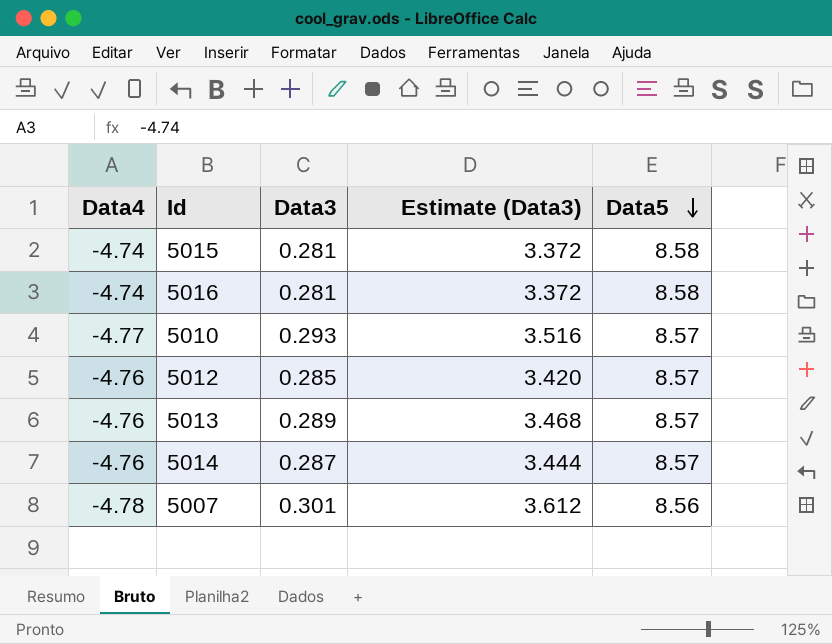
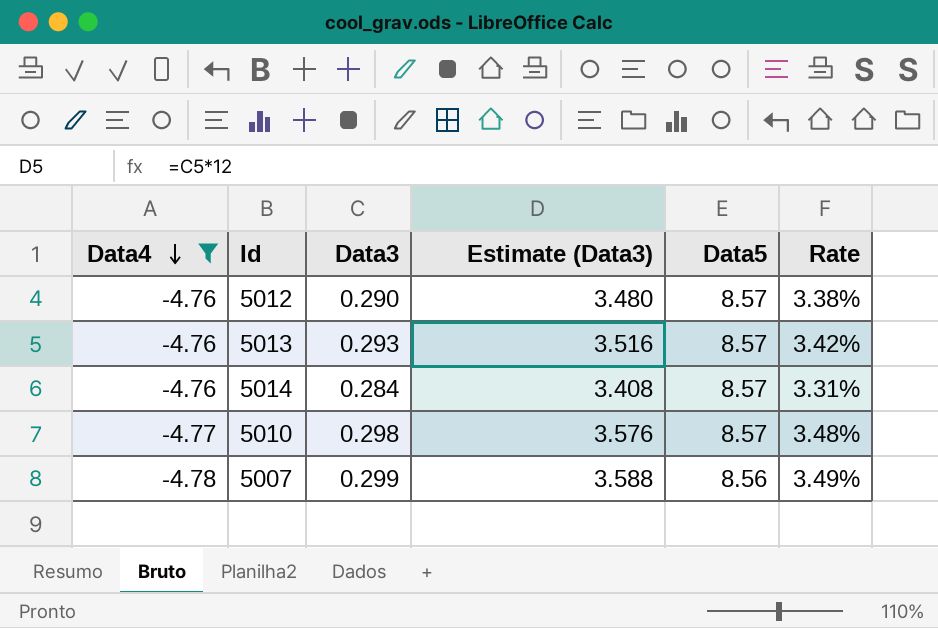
filter: none -> Data4 != -4.74
row order: Data5 descending -> Data4 descending
column Rate | formula: none -> [Data3] / [Data5]
5012 | Data3: 0.285 -> 0.290
5012 | Estimate (Data3): 3.420 -> 3.480
5013 | Data3: 0.289 -> 0.293
5013 | Estimate (Data3): 3.468 -> 3.516
5014 | Data3: 0.287 -> 0.284
5014 | Estimate (Data3): 3.444 -> 3.408
5010 | Data3: 0.293 -> 0.298
5010 | Estimate (Data3): 3.516 -> 3.576
5007 | Data3: 0.301 -> 0.299
5007 | Estimate (Data3): 3.612 -> 3.588

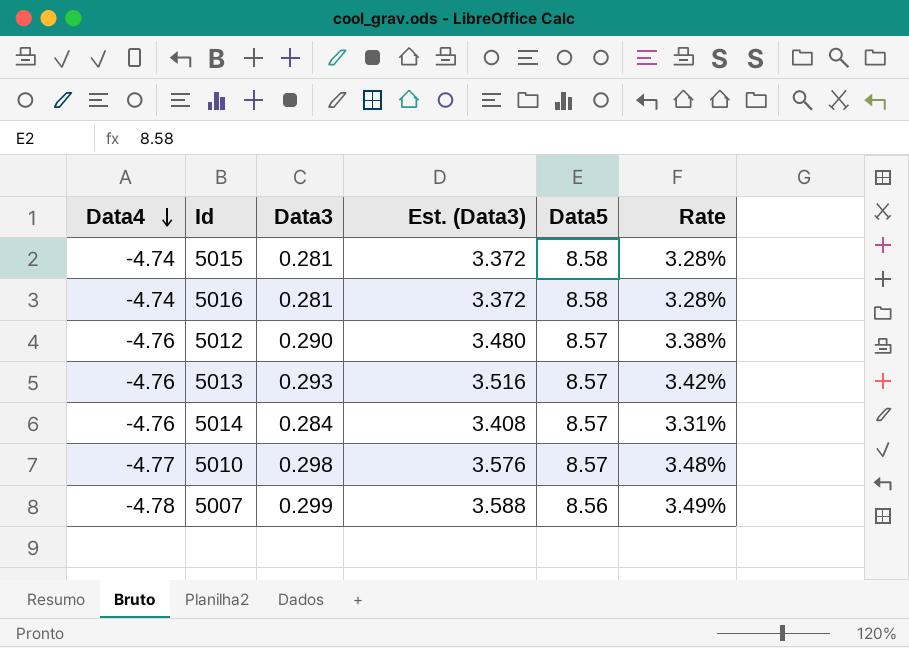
filter: Data4 != -4.74 -> none
column name: Estimate (Data3) -> Est. (Data3)

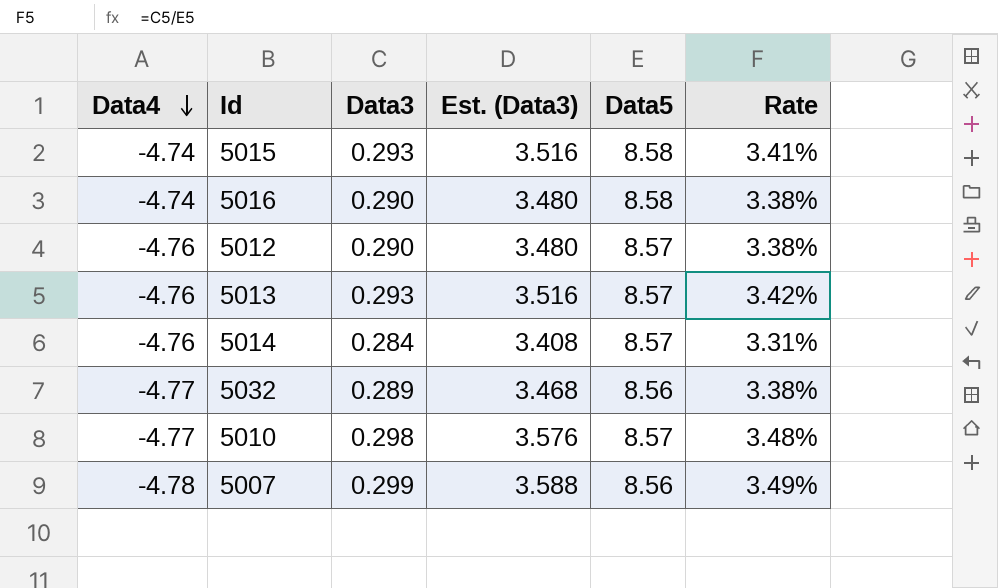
5015 | Data3: 0.281 -> 0.293
5015 | Est. (Data3): 3.372 -> 3.516
5015 | Rate: 3.28% -> 3.41%
5016 | Data3: 0.281 -> 0.290
5016 | Est. (Data3): 3.372 -> 3.480
5016 | Rate: 3.28% -> 3.38%
row 5032: none -> -4.77 | 0.289 | 3.468 | 8.56 | 3.38%

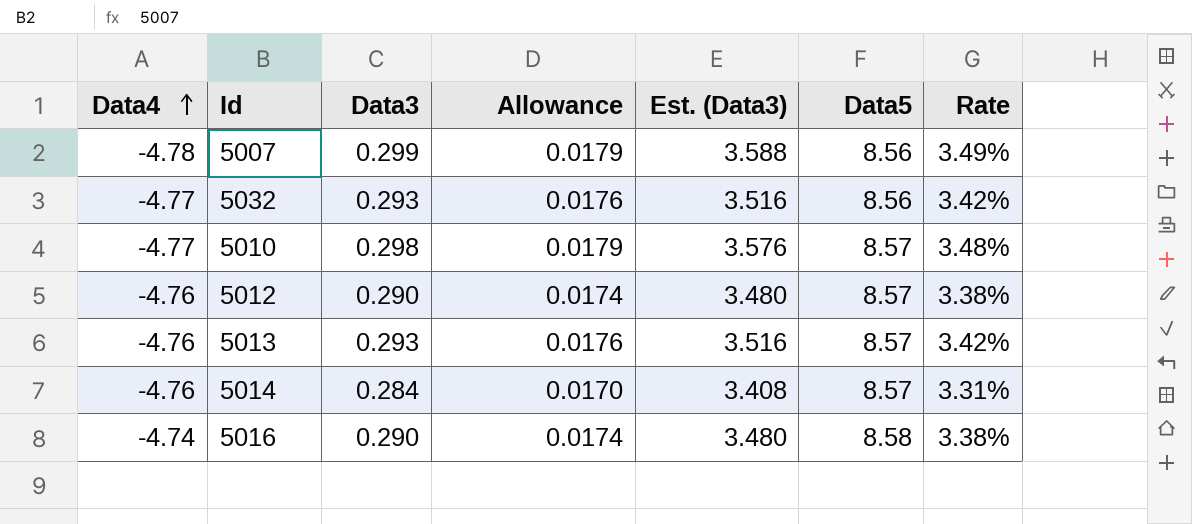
row order: Data4 descending -> Data4 ascending
column Allowance | formula: none -> [Data3] * 0.06
row 5015: -4.74 | 0.293 | 3.516 | 8.58 | 3.41% -> none
5032 | Data3: 0.289 -> 0.293
5032 | Est. (Data3): 3.468 -> 3.516
5032 | Rate: 3.38% -> 3.42%

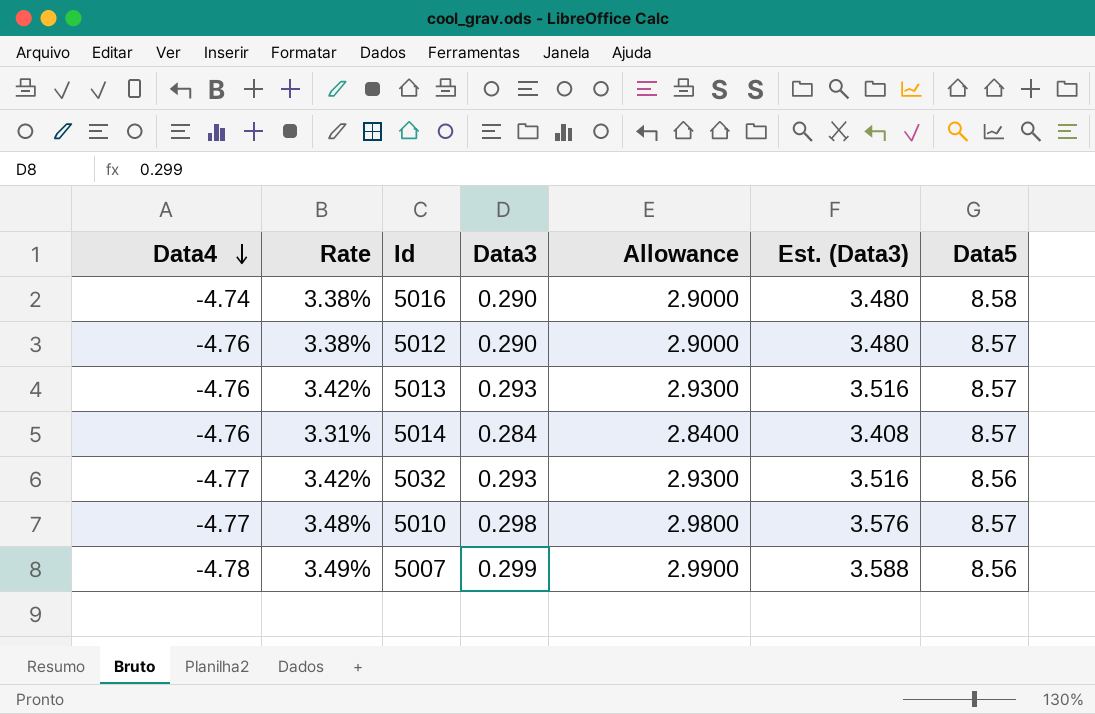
row order: Data4 ascending -> Data4 descending
column Rate | position: 7 -> 2
column Allowance | formula: [Data3] * 0.06 -> [Data3] * 10

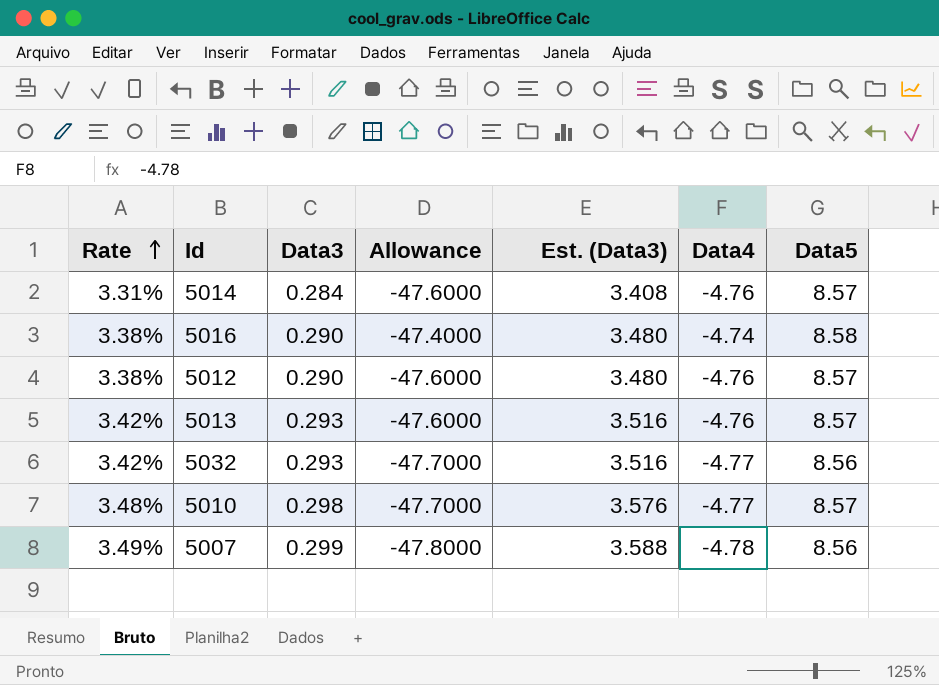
row order: Data4 descending -> Rate ascending
column Allowance | formula: [Data3] * 10 -> [Data4] * 10
column Data4 | position: 1 -> 6

